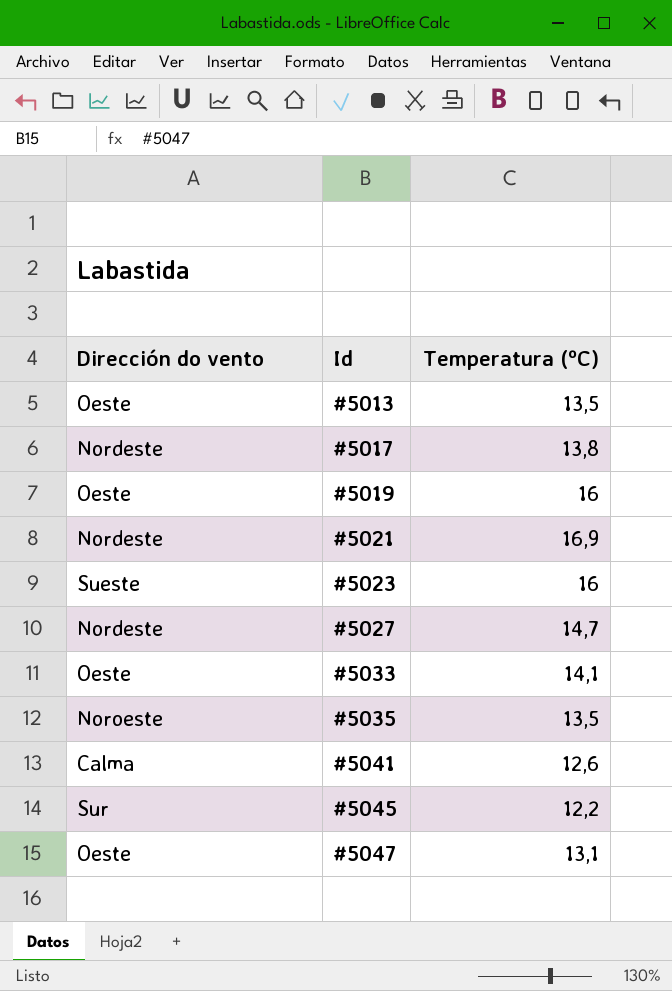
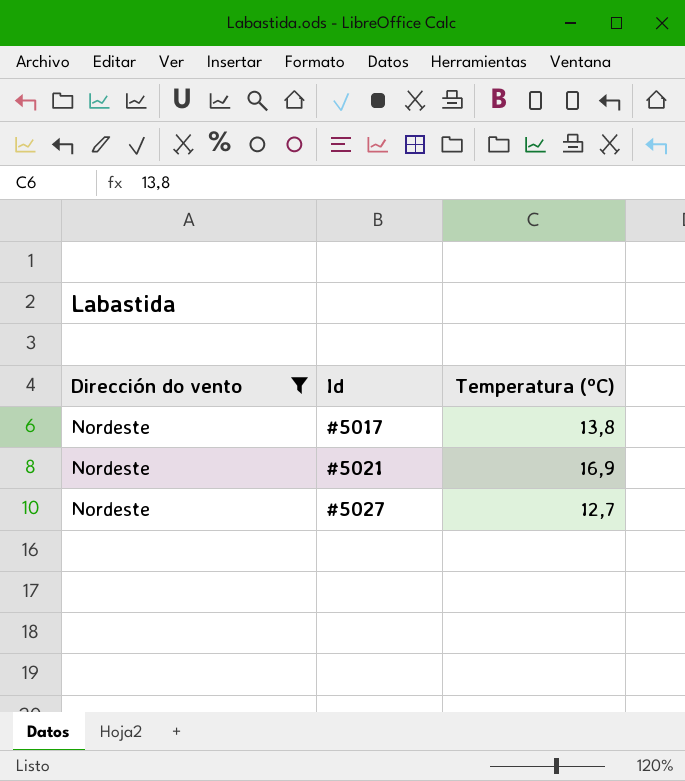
filter: none -> Dirección do vento = Nordeste
#5027 | Temperatura (ºC): 14,7 -> 12,7

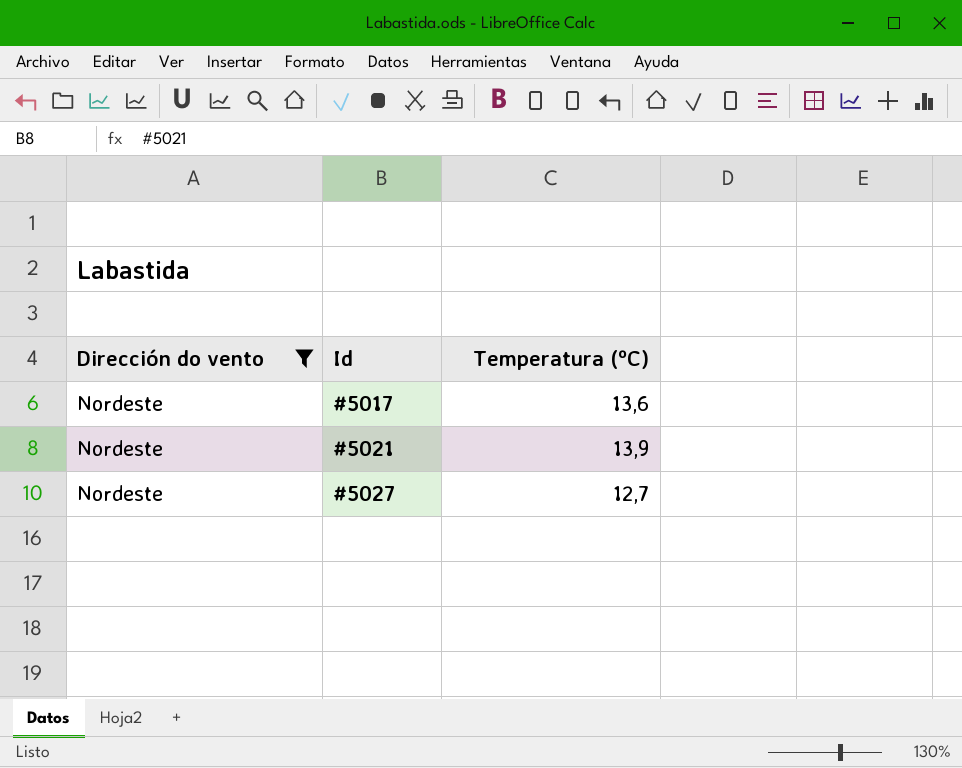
#5017 | Temperatura (ºC): 13,8 -> 13,6
#5021 | Temperatura (ºC): 16,9 -> 13,9

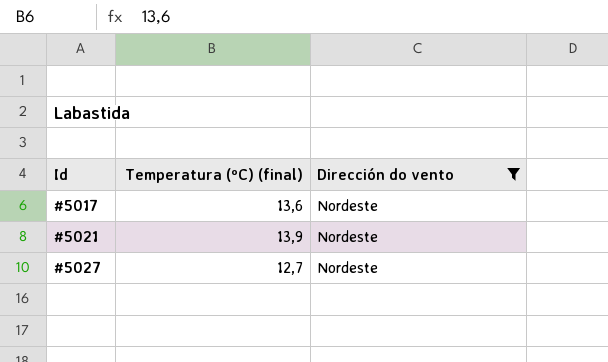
column name: Temperatura (ºC) -> Temperatura (ºC) (final)
column Dirección do vento | position: 1 -> 3

